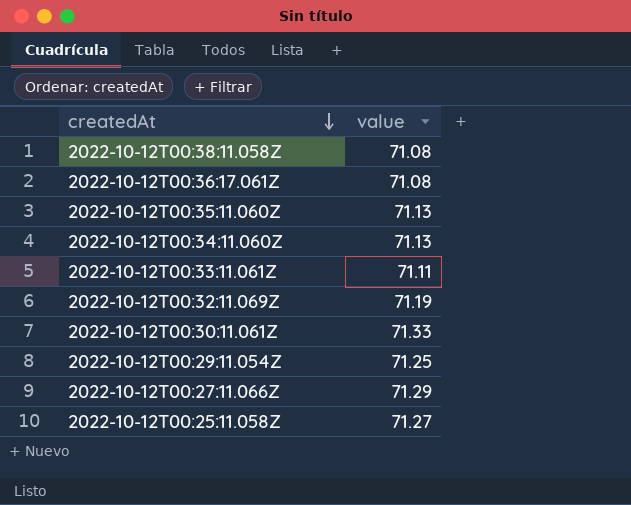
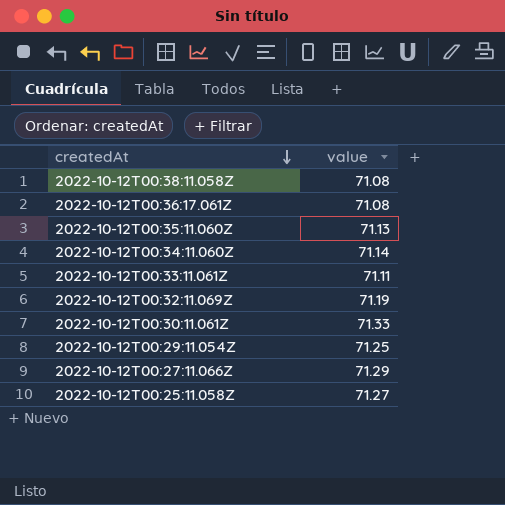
2022-10-12T00:34:11.060Z | value: 71.13 -> 71.14

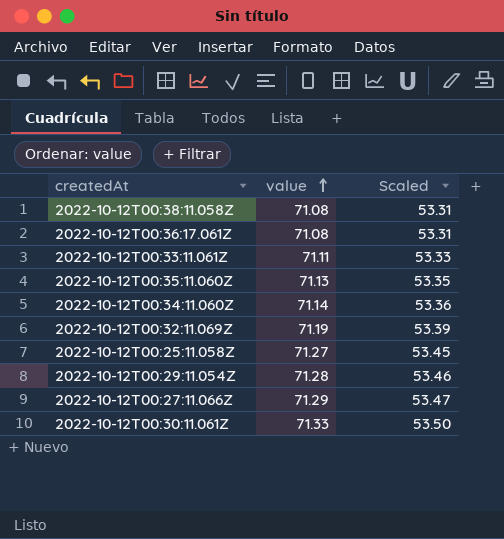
row order: createdAt descending -> value ascending
column Scaled | formula: none -> [value] * 0.75
2022-10-12T00:29:11.054Z | value: 71.25 -> 71.28

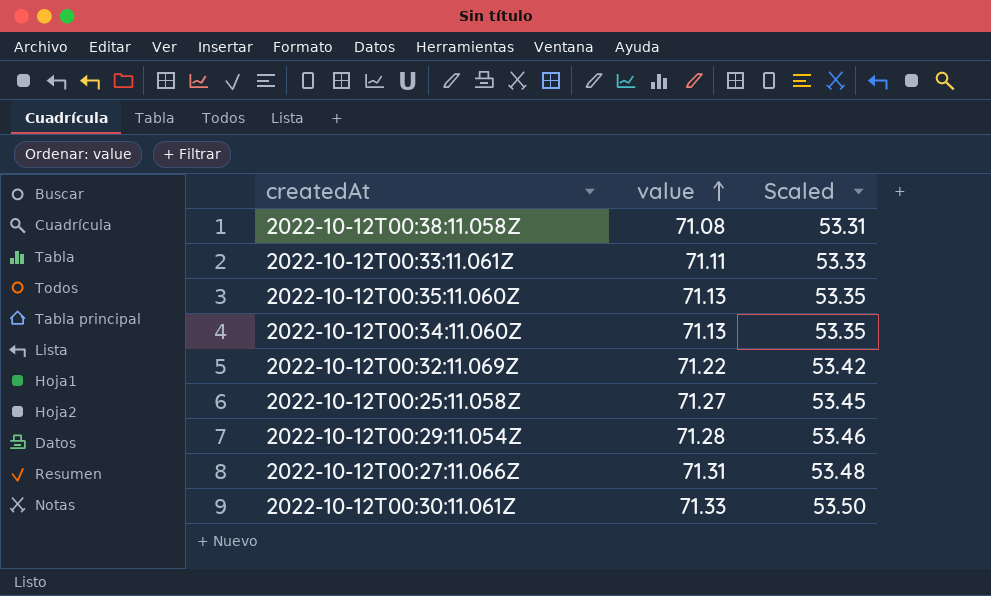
row 2022-10-12T00:36:17.061Z: 71.08 | 53.31 -> none
2022-10-12T00:34:11.060Z | value: 71.14 -> 71.13
2022-10-12T00:34:11.060Z | Scaled: 53.36 -> 53.35
2022-10-12T00:32:11.069Z | value: 71.19 -> 71.22
2022-10-12T00:32:11.069Z | Scaled: 53.39 -> 53.42
2022-10-12T00:27:11.066Z | value: 71.29 -> 71.31
2022-10-12T00:27:11.066Z | Scaled: 53.47 -> 53.48

